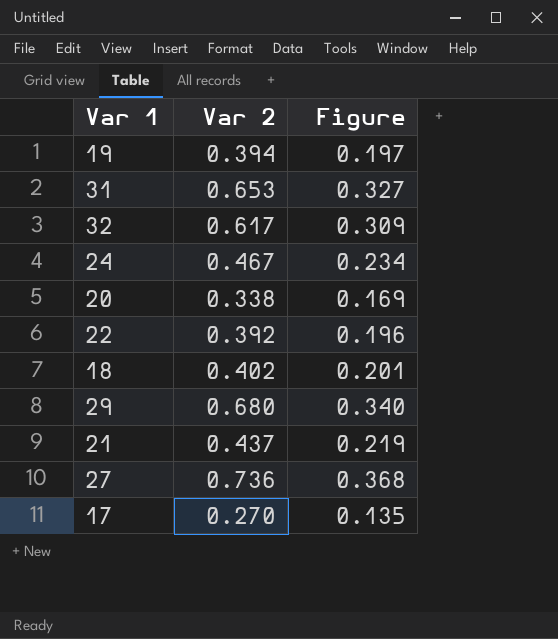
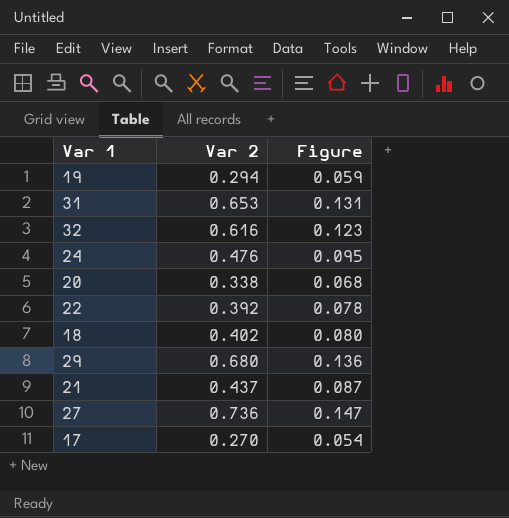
column Figure | formula: [Var 2] * 0.5 -> [Var 2] * 0.2
19 | Var 2: 0.394 -> 0.294
32 | Var 2: 0.617 -> 0.616
24 | Var 2: 0.467 -> 0.476

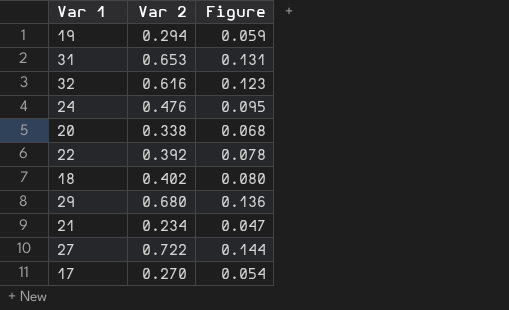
21 | Var 2: 0.437 -> 0.234
21 | Figure: 0.087 -> 0.047
27 | Var 2: 0.736 -> 0.722
27 | Figure: 0.147 -> 0.144

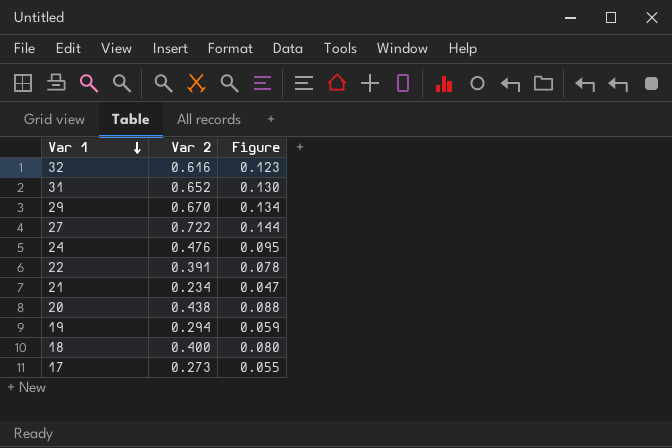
row order: none -> Var 1 descending
31 | Var 2: 0.653 -> 0.652
31 | Figure: 0.131 -> 0.130
29 | Var 2: 0.680 -> 0.670
29 | Figure: 0.136 -> 0.134
22 | Var 2: 0.392 -> 0.391
20 | Var 2: 0.338 -> 0.438
20 | Figure: 0.068 -> 0.088
18 | Var 2: 0.402 -> 0.400
17 | Var 2: 0.270 -> 0.273
17 | Figure: 0.054 -> 0.055

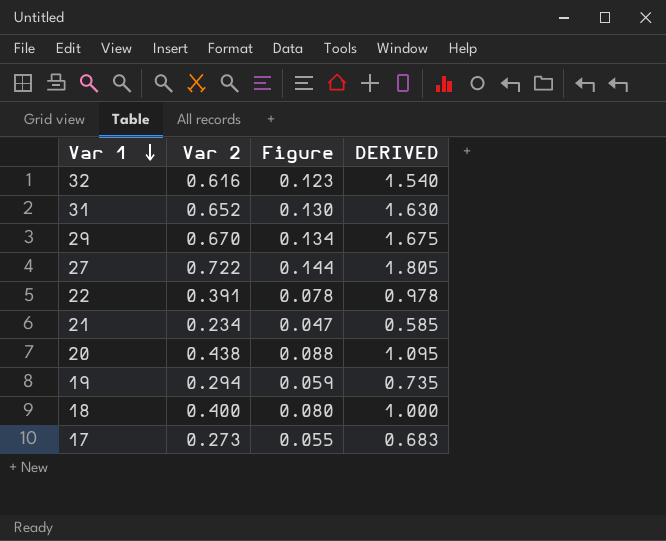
column DERIVED | formula: none -> [Var 2] * 2.5
row 24: 0.476 | 0.095 -> none

